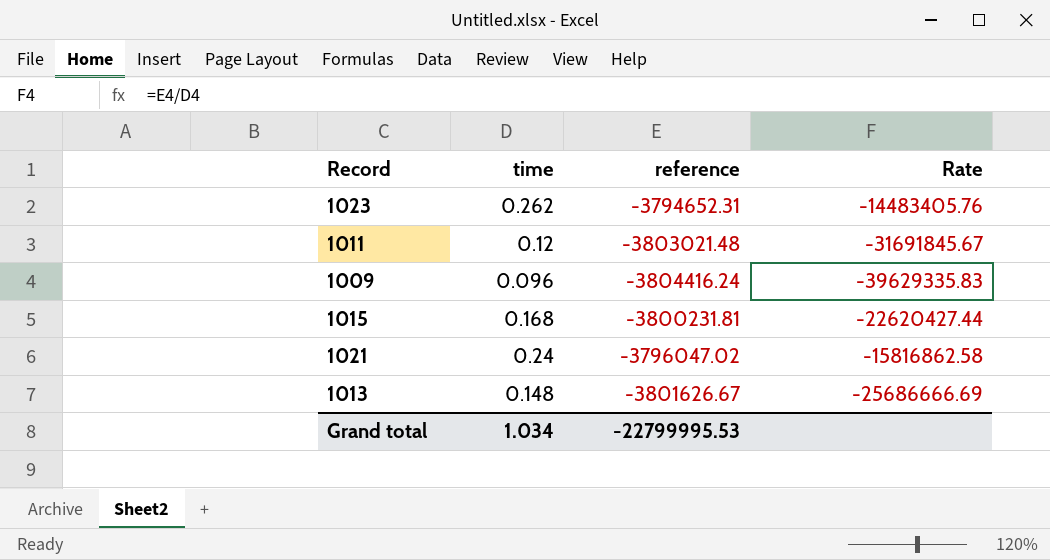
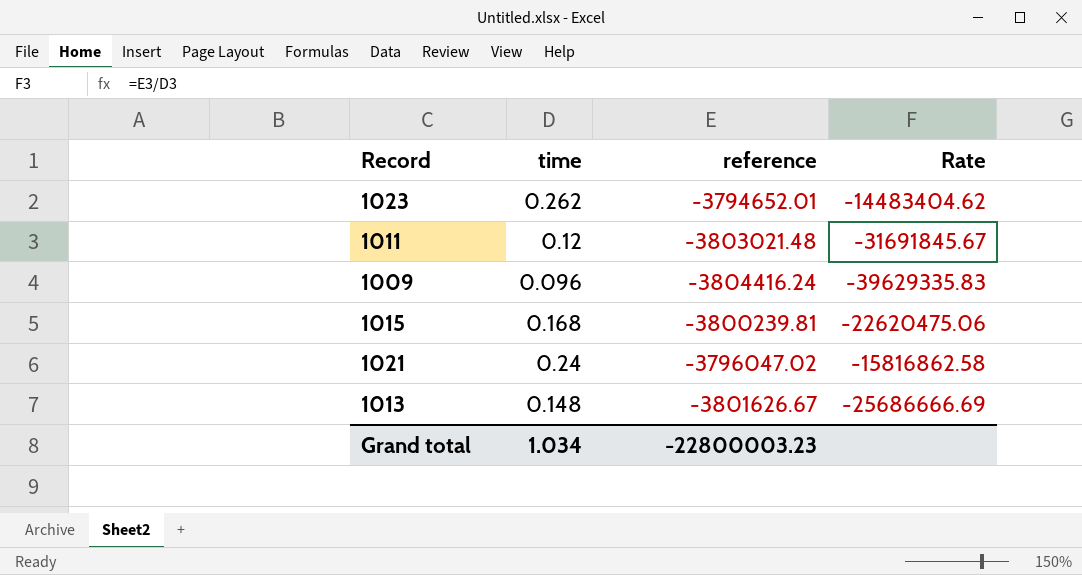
1023 | reference: -3794652.31 -> -3794652.01
1023 | Rate: -14483405.76 -> -14483404.62
1015 | reference: -3800231.81 -> -3800239.81
1015 | Rate: -22620427.44 -> -22620475.06
Grand total | reference: -22799995.53 -> -22800003.23

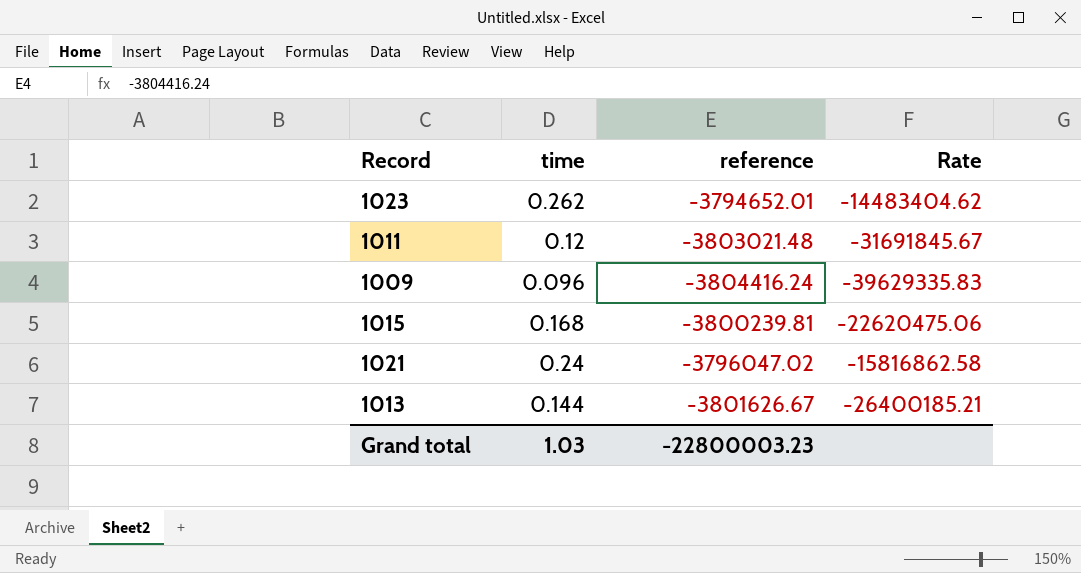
1013 | time: 0.148 -> 0.144
1013 | Rate: -25686666.69 -> -26400185.21
Grand total | time: 1.034 -> 1.03

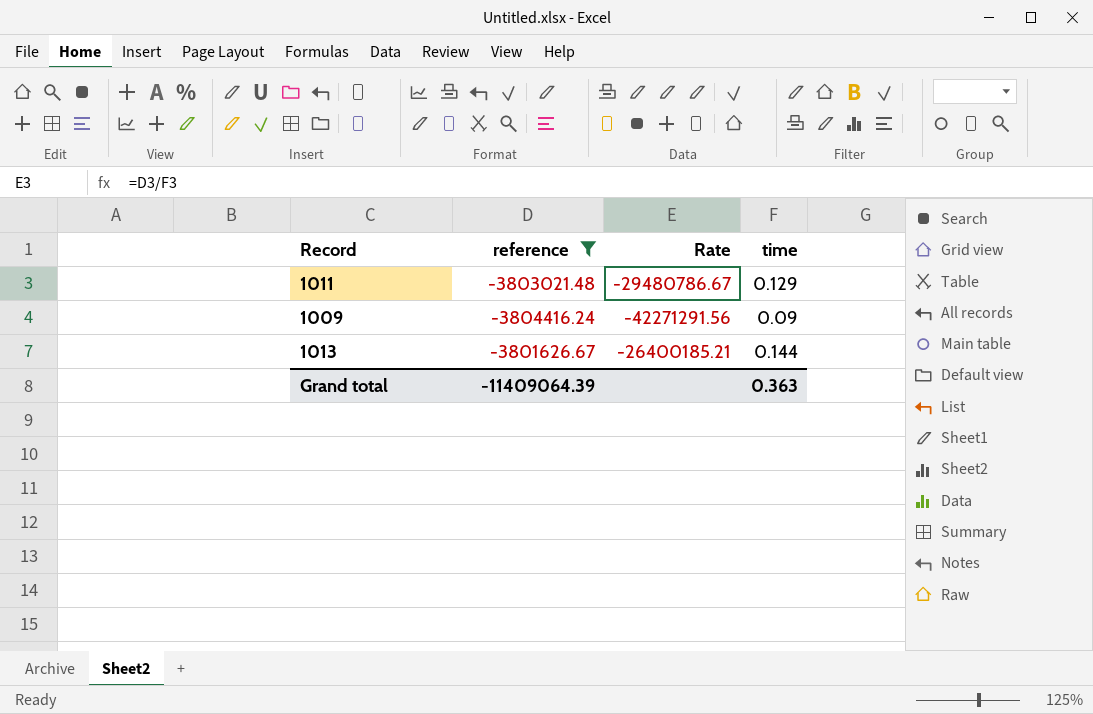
filter: none -> reference <= -3801626.67
column time | position: 2 -> 4
1011 | Rate: -31691845.67 -> -29480786.67
1011 | time: 0.12 -> 0.129
1009 | Rate: -39629335.83 -> -42271291.56
1009 | time: 0.096 -> 0.09
Grand total | reference: -22800003.23 -> -11409064.39
Grand total | time: 1.03 -> 0.363

